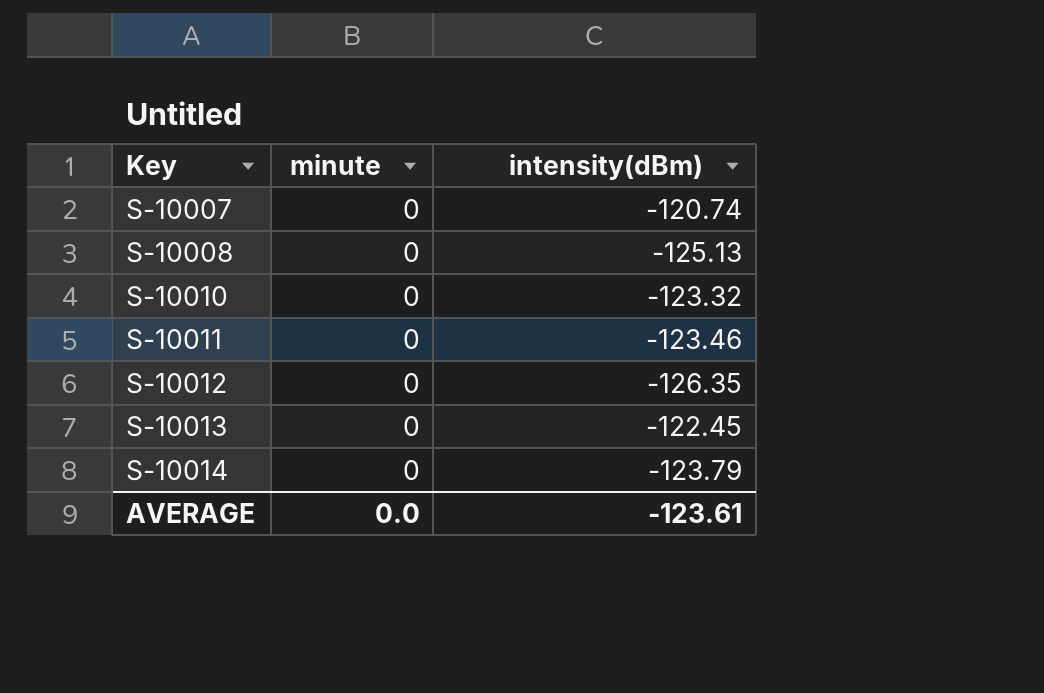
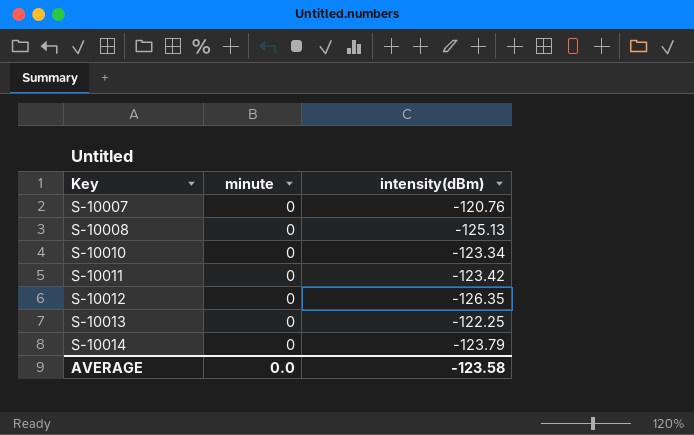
S-10007 | intensity(dBm): -120.74 -> -120.76
S-10010 | intensity(dBm): -123.32 -> -123.34
S-10011 | intensity(dBm): -123.46 -> -123.42
S-10013 | intensity(dBm): -122.45 -> -122.25
AVERAGE | intensity(dBm): -123.61 -> -123.58

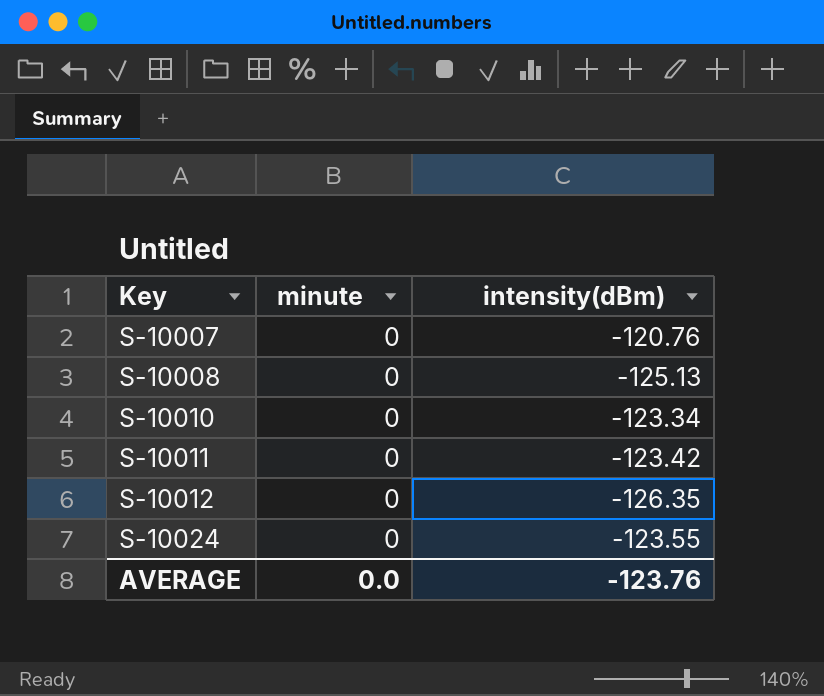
row S-10013: 0 | -122.25 -> none
row S-10014: 0 | -123.79 -> none
row S-10024: none -> 0 | -123.55
AVERAGE | intensity(dBm): -123.58 -> -123.76

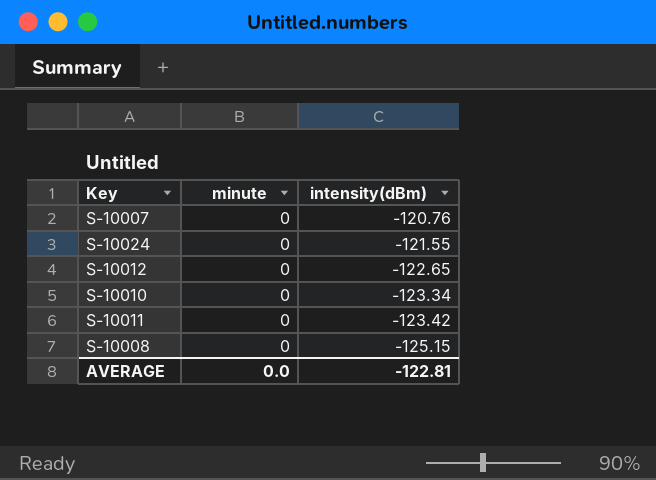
row order: Key ascending -> intensity(dBm) descending
S-10024 | intensity(dBm): -123.55 -> -121.55
S-10012 | intensity(dBm): -126.35 -> -122.65
S-10008 | intensity(dBm): -125.13 -> -125.15
AVERAGE | intensity(dBm): -123.76 -> -122.81

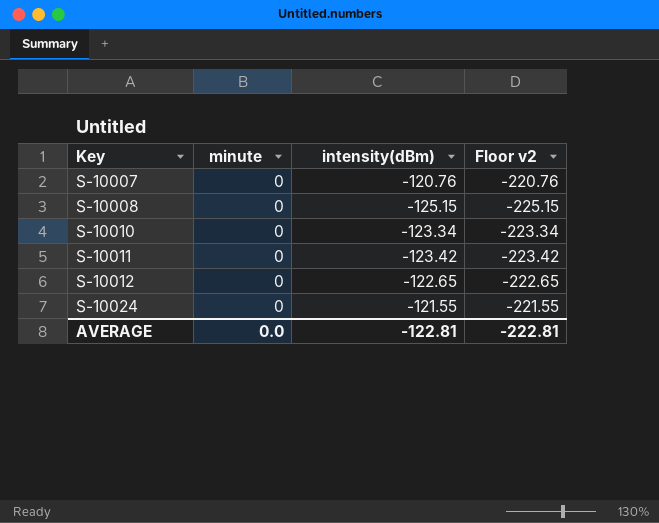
row order: intensity(dBm) descending -> Key ascending
column Floor v2 | formula: none -> [intensity(dBm)] - 100

